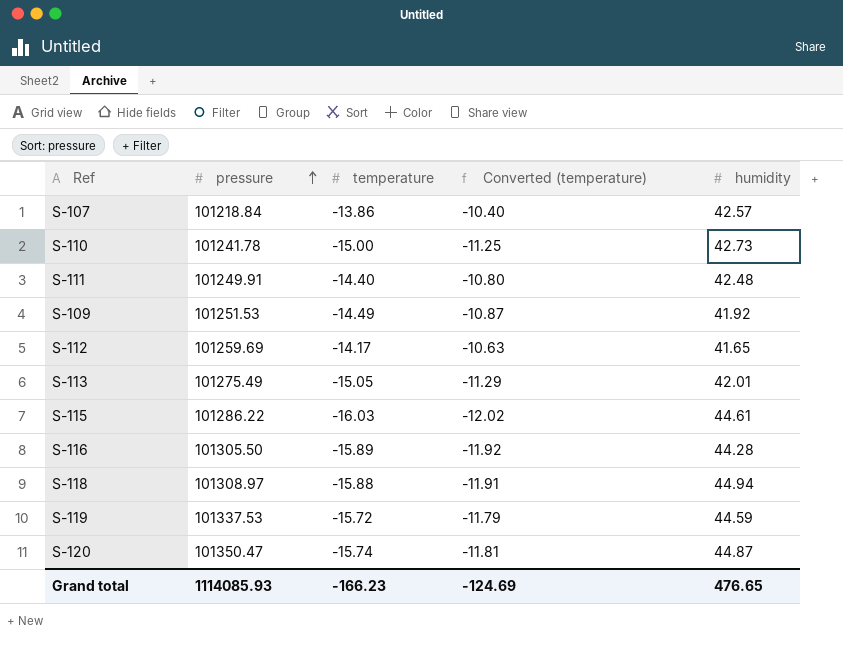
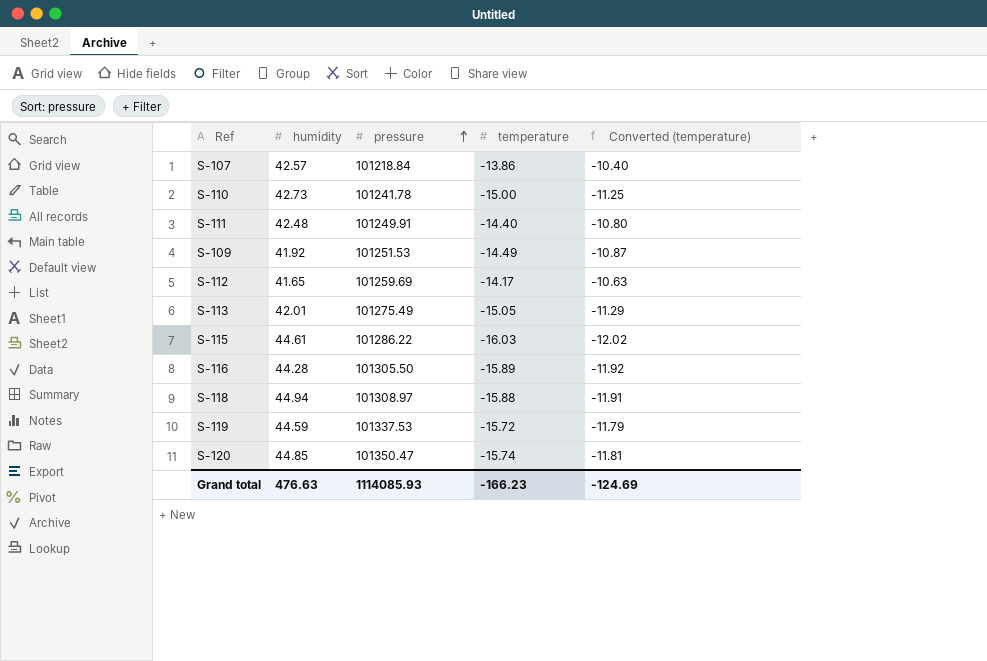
column humidity | position: 5 -> 2
S-120 | humidity: 44.87 -> 44.85
Grand total | humidity: 476.65 -> 476.63

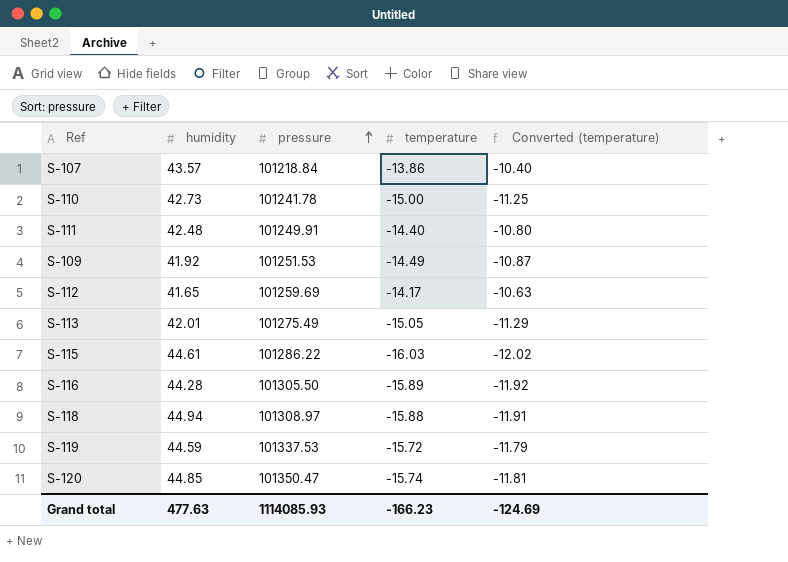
S-107 | humidity: 42.57 -> 43.57
Grand total | humidity: 476.63 -> 477.63

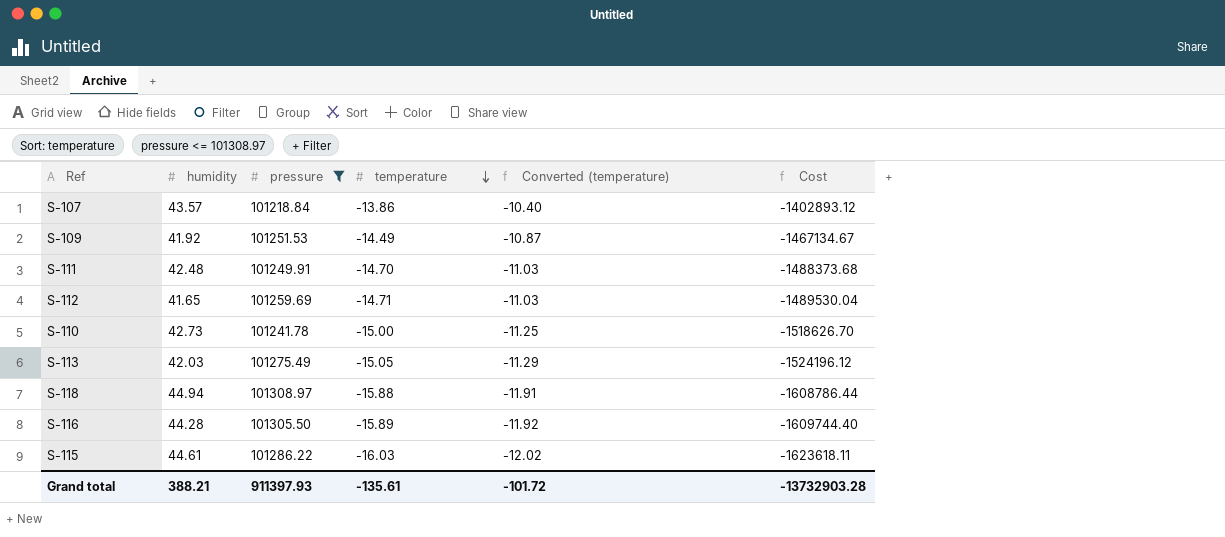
filter: none -> pressure <= 101308.97
row order: pressure ascending -> temperature descending
column Cost | formula: none -> [pressure] * [temperature]
S-111 | temperature: -14.40 -> -14.70
S-111 | Converted (temperature): -10.80 -> -11.03
S-112 | temperature: -14.17 -> -14.71
S-112 | Converted (temperature): -10.63 -> -11.03
S-113 | humidity: 42.01 -> 42.03
Grand total | humidity: 477.63 -> 388.21
Grand total | pressure: 1114085.93 -> 911397.93
Grand total | temperature: -166.23 -> -135.61
Grand total | Converted (temperature): -124.69 -> -101.72

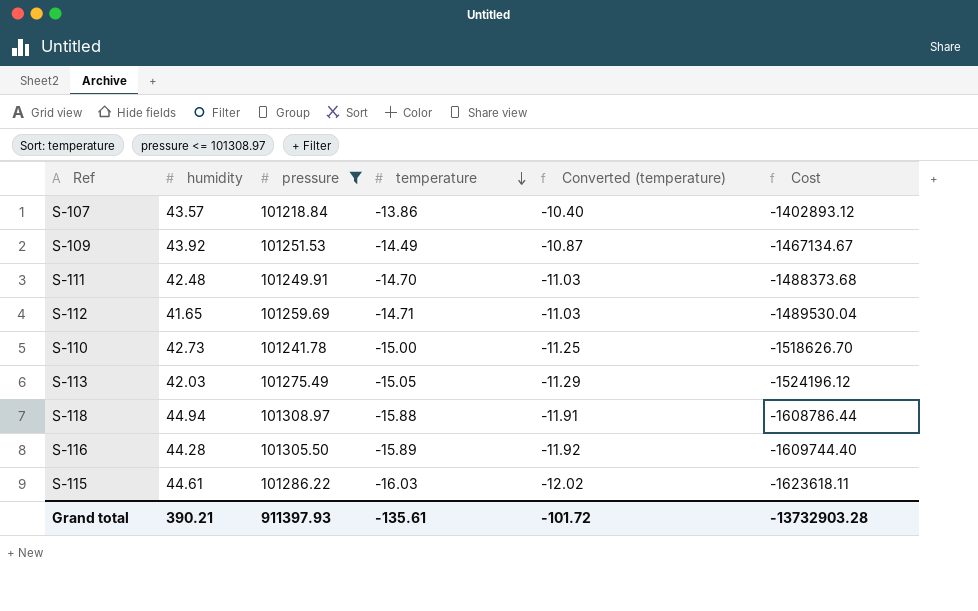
S-109 | humidity: 41.92 -> 43.92
Grand total | humidity: 388.21 -> 390.21

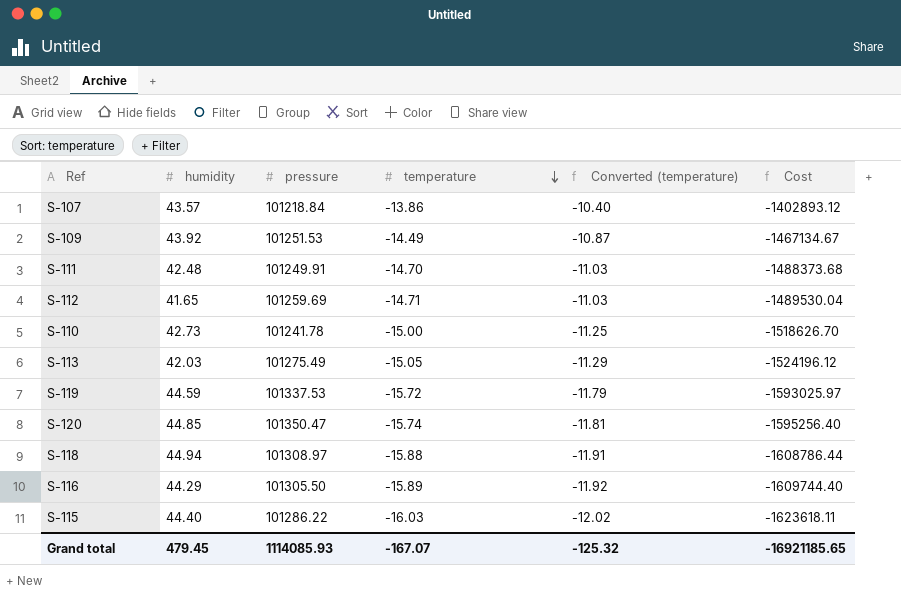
filter: pressure <= 101308.97 -> none
S-116 | humidity: 44.28 -> 44.29
S-115 | humidity: 44.61 -> 44.40
Grand total | humidity: 390.21 -> 479.45
Grand total | pressure: 911397.93 -> 1114085.93
Grand total | temperature: -135.61 -> -167.07
Grand total | Converted (temperature): -101.72 -> -125.32
Grand total | Cost: -13732903.28 -> -16921185.65

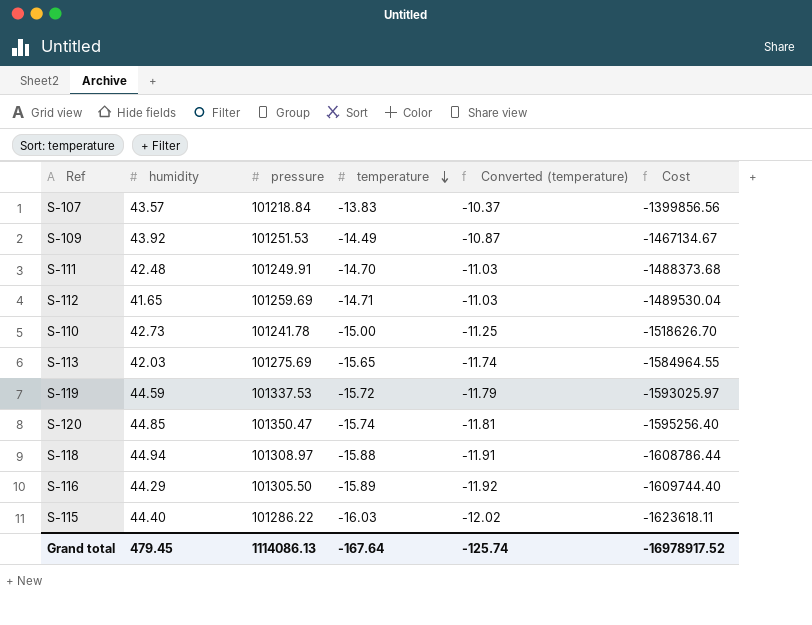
S-107 | temperature: -13.86 -> -13.83
S-107 | Converted (temperature): -10.40 -> -10.37
S-107 | Cost: -1402893.12 -> -1399856.56
S-113 | pressure: 101275.49 -> 101275.69
S-113 | temperature: -15.05 -> -15.65
S-113 | Converted (temperature): -11.29 -> -11.74
S-113 | Cost: -1524196.12 -> -1584964.55
Grand total | pressure: 1114085.93 -> 1114086.13
Grand total | temperature: -167.07 -> -167.64
Grand total | Converted (temperature): -125.32 -> -125.74
Grand total | Cost: -16921185.65 -> -16978917.52

